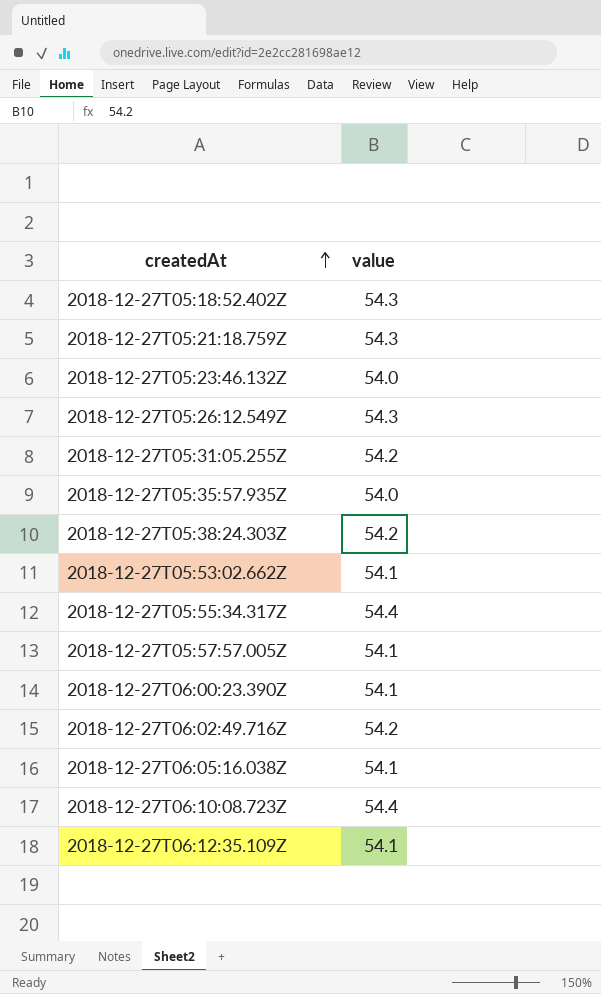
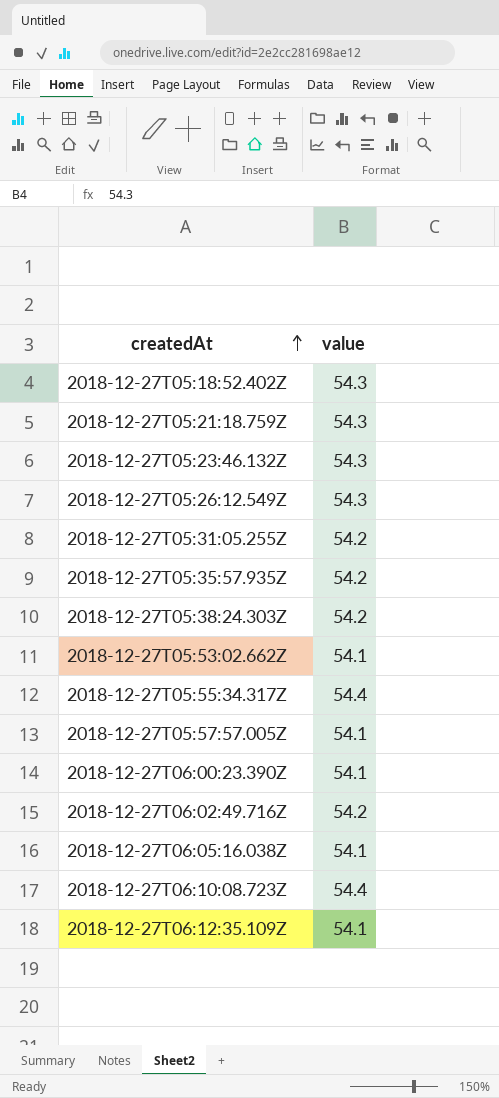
2018-12-27T05:23:46.132Z | value: 54.0 -> 54.3
2018-12-27T05:35:57.935Z | value: 54.0 -> 54.2

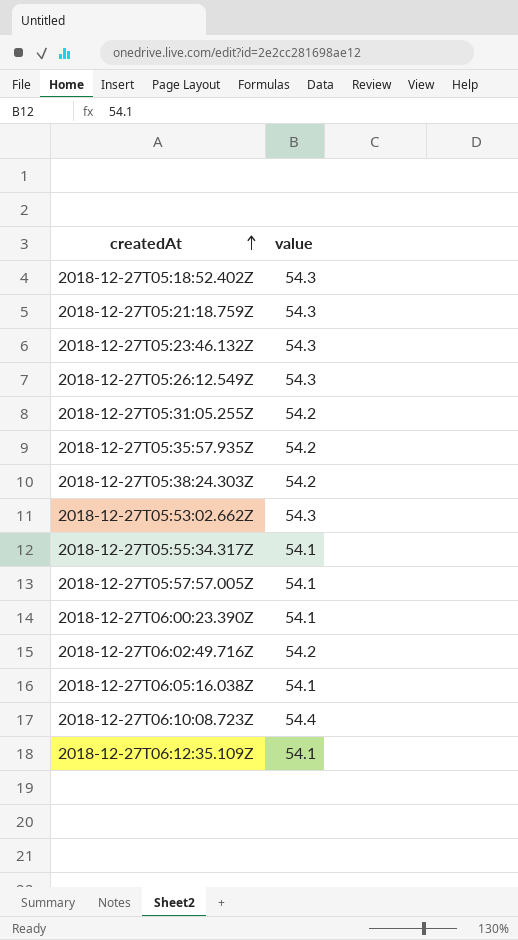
2018-12-27T05:53:02.662Z | value: 54.1 -> 54.3
2018-12-27T05:55:34.317Z | value: 54.4 -> 54.1

